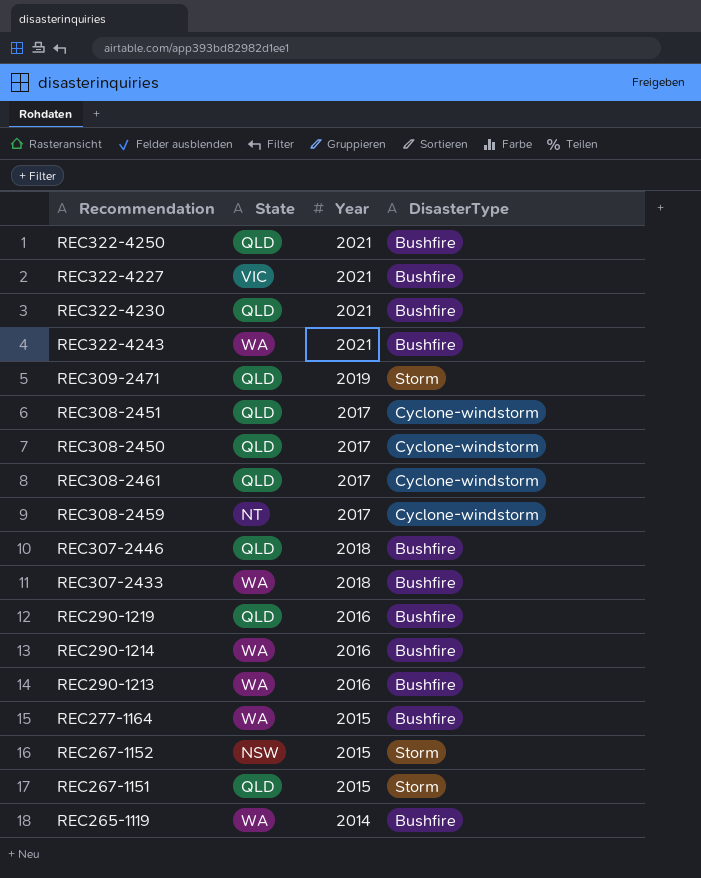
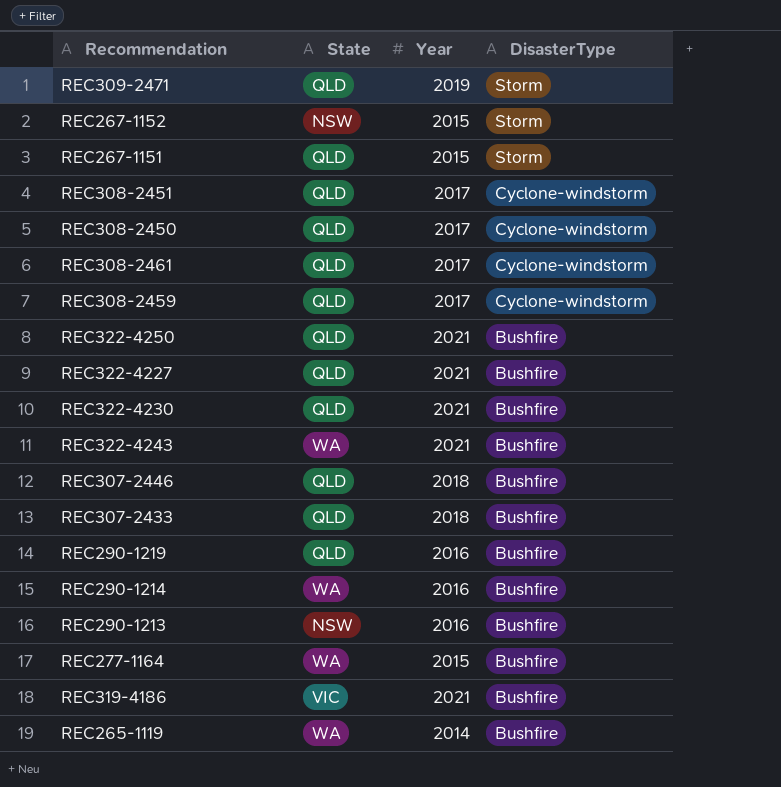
row order: none -> DisasterType descending
REC308-2459 | State: NT -> QLD
REC322-4227 | State: VIC -> QLD
REC307-2433 | State: WA -> QLD
REC290-1213 | State: WA -> NSW
row REC319-4186: none -> VIC | 2021 | Bushfire

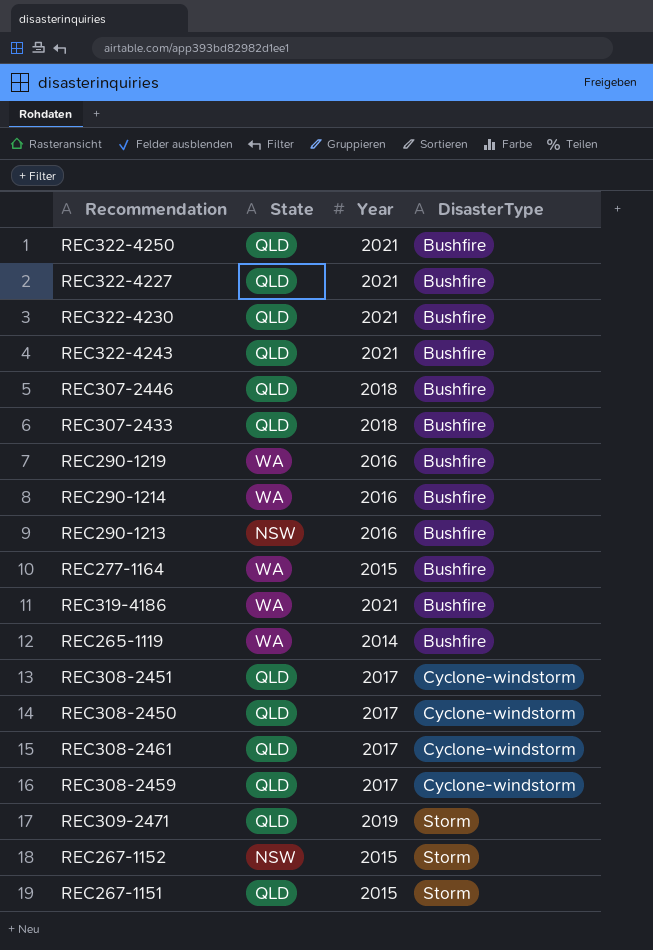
row order: DisasterType descending -> DisasterType ascending
REC322-4243 | State: WA -> QLD
REC290-1219 | State: QLD -> WA
REC319-4186 | State: VIC -> WA

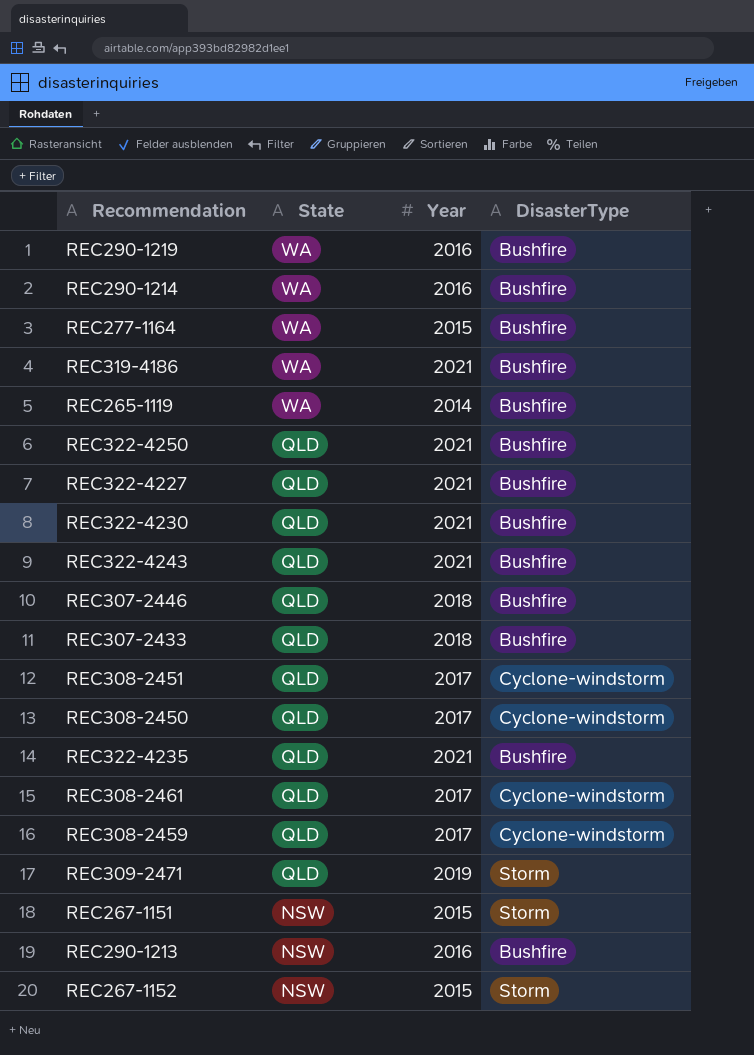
row order: DisasterType ascending -> State descending
row REC322-4235: none -> QLD | 2021 | Bushfire
REC267-1151 | State: QLD -> NSW

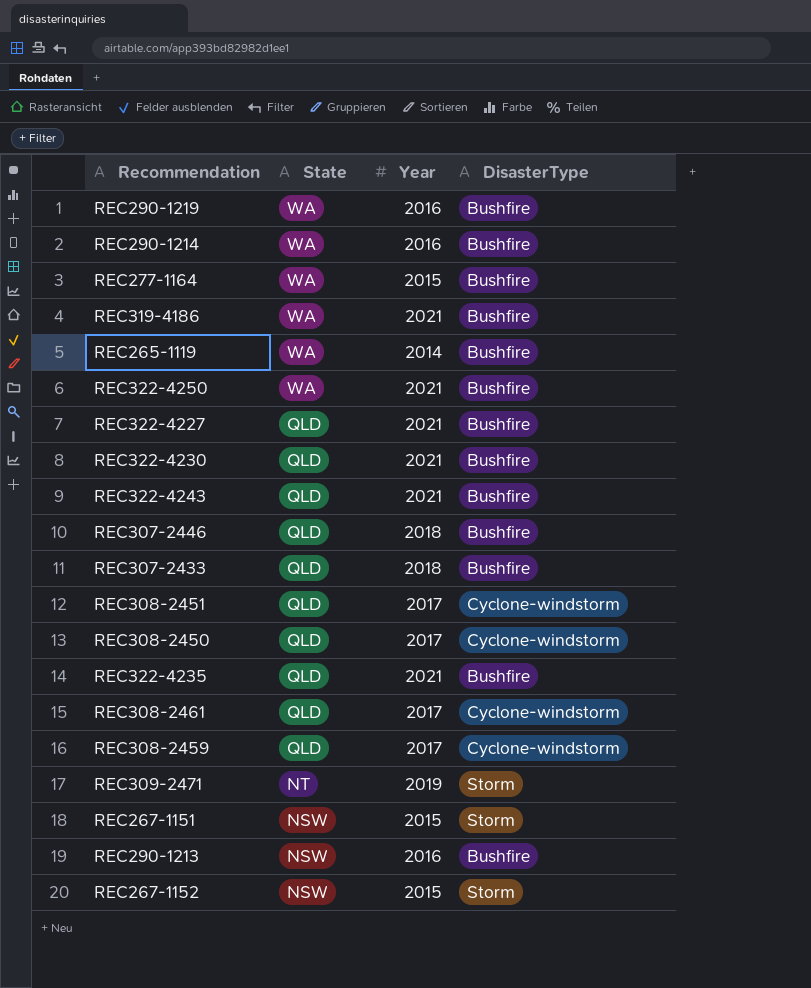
REC322-4250 | State: QLD -> WA
REC309-2471 | State: QLD -> NT

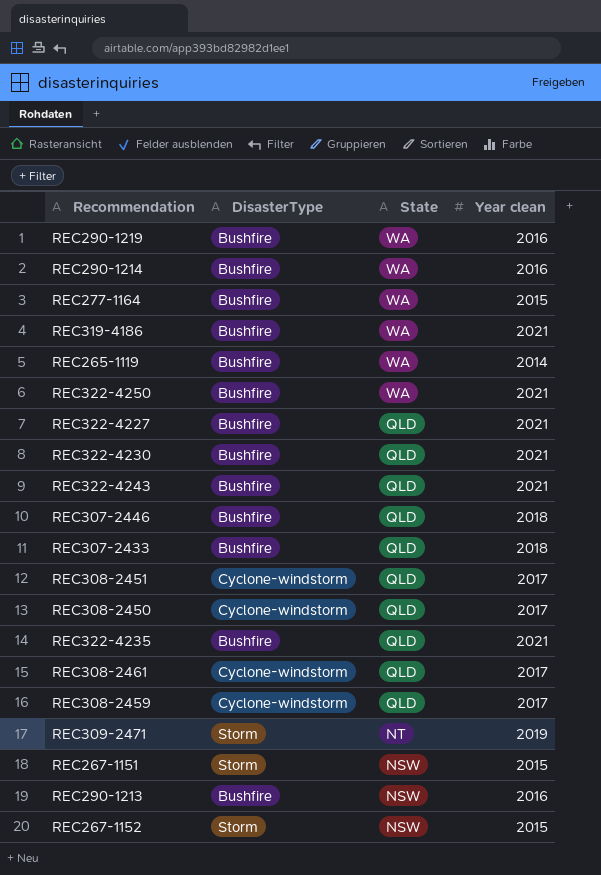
column DisasterType | position: 4 -> 2
column name: Year -> Year clean

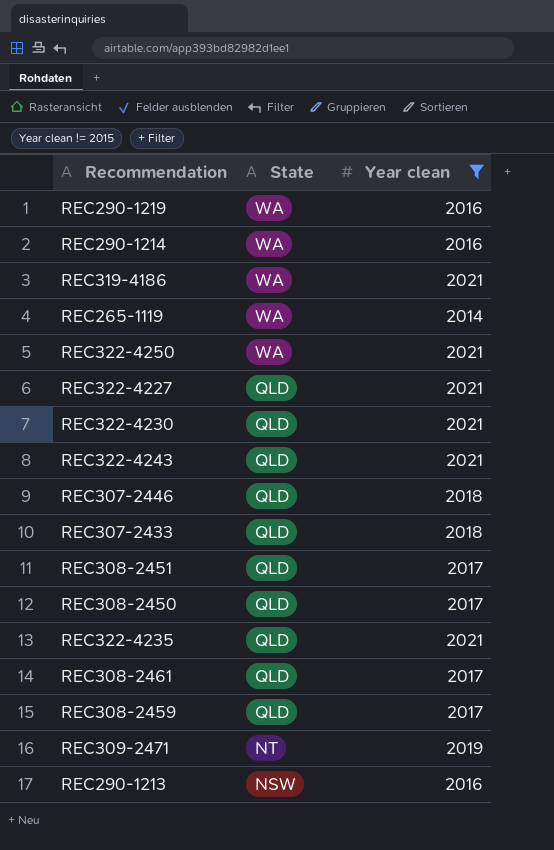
filter: none -> Year clean != 2015
column DisasterType | position: 2 -> none

